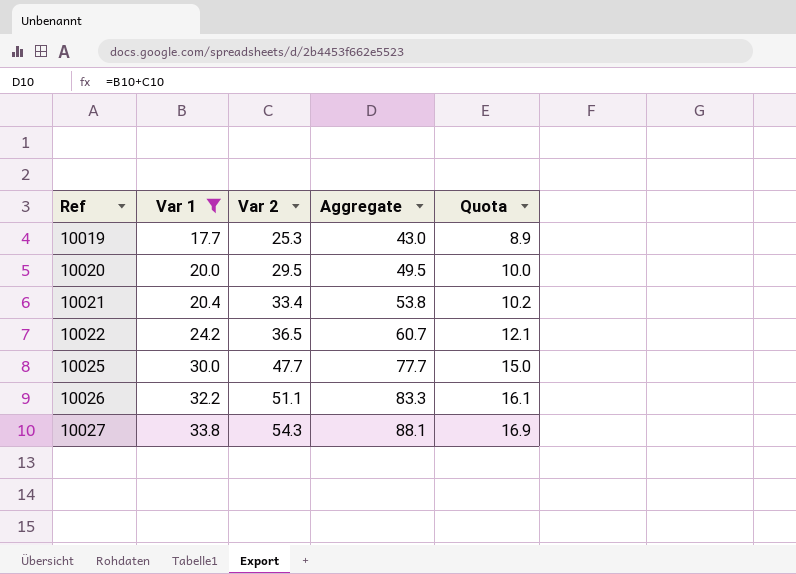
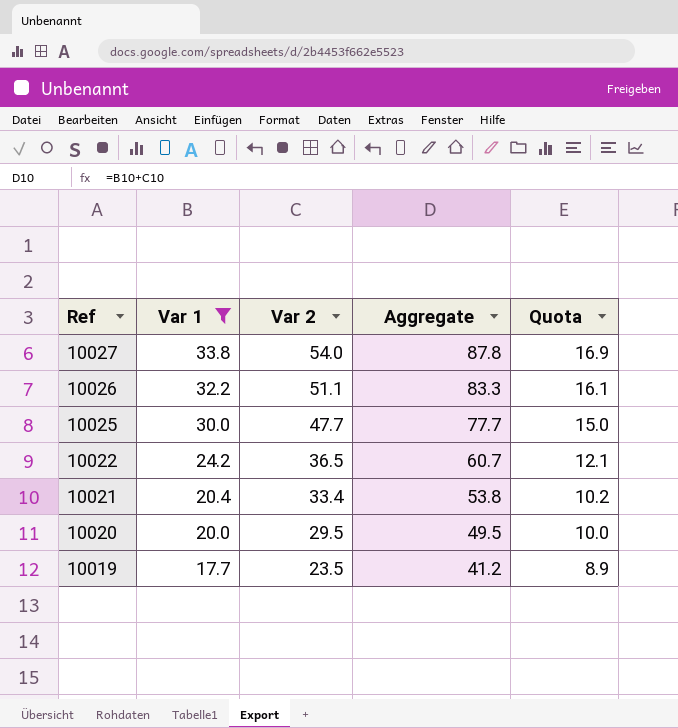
row order: Ref ascending -> Ref descending
10027 | Var 2: 54.3 -> 54.0
10027 | Aggregate: 88.1 -> 87.8
10019 | Var 2: 25.3 -> 23.5
10019 | Aggregate: 43.0 -> 41.2

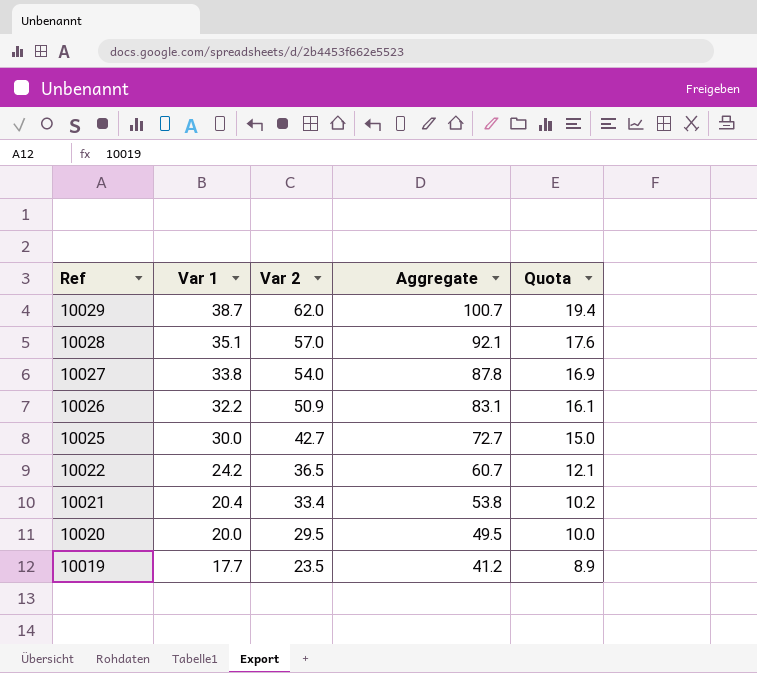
filter: Var 1 <= 33.8 -> none
10026 | Var 2: 51.1 -> 50.9
10026 | Aggregate: 83.3 -> 83.1
10025 | Var 2: 47.7 -> 42.7
10025 | Aggregate: 77.7 -> 72.7

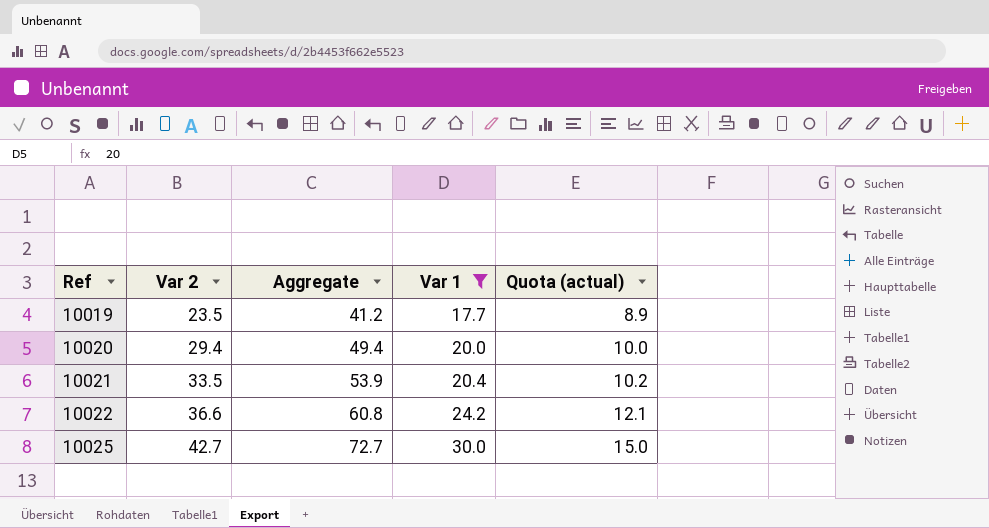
filter: none -> Var 1 <= 30.0
row order: Ref descending -> Ref ascending
column Var 1 | position: 2 -> 4
column name: Quota -> Quota (actual)
10020 | Var 2: 29.5 -> 29.4
10020 | Aggregate: 49.5 -> 49.4
10021 | Var 2: 33.4 -> 33.5
10021 | Aggregate: 53.8 -> 53.9
10022 | Var 2: 36.5 -> 36.6
10022 | Aggregate: 60.7 -> 60.8

